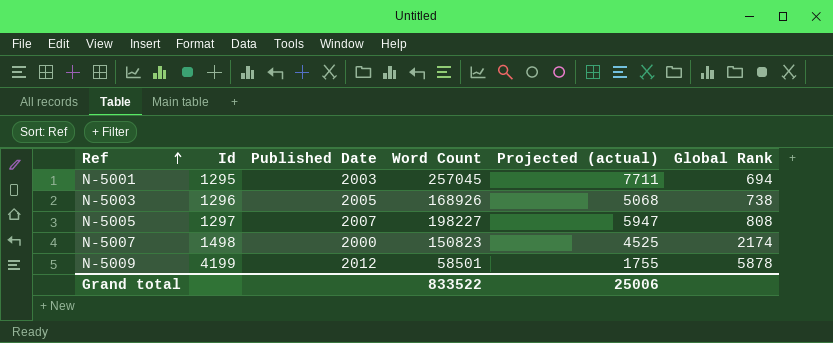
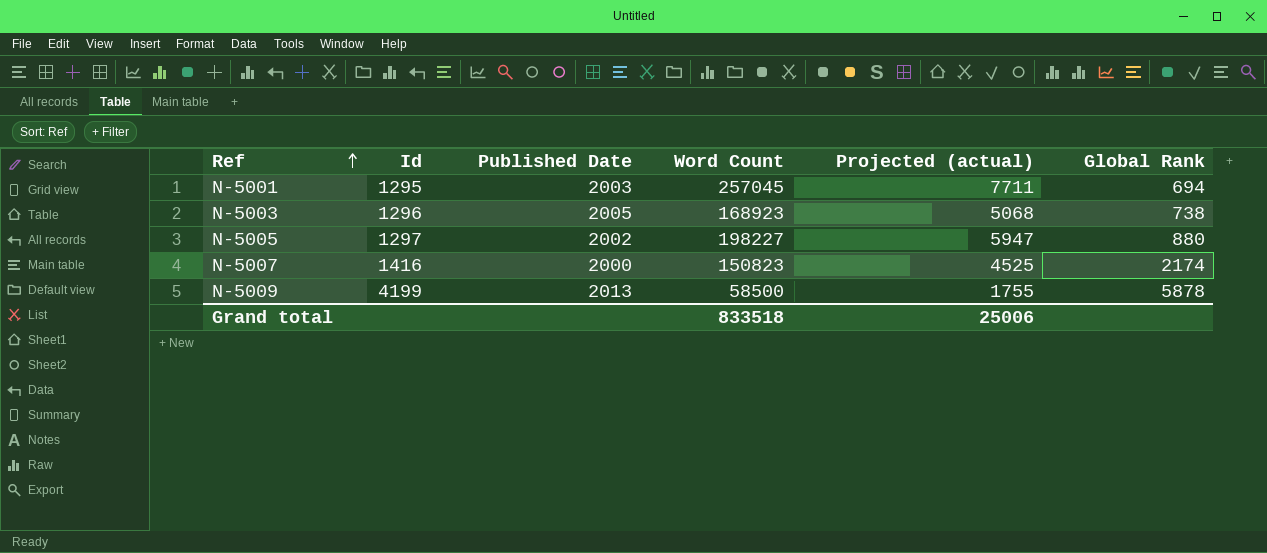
N-5003 | Word Count: 168926 -> 168923
N-5005 | Published Date: 2007 -> 2002
N-5005 | Global Rank: 808 -> 880
N-5007 | Id: 1498 -> 1416
N-5009 | Published Date: 2012 -> 2013
N-5009 | Word Count: 58501 -> 58500
Grand total | Word Count: 833522 -> 833518

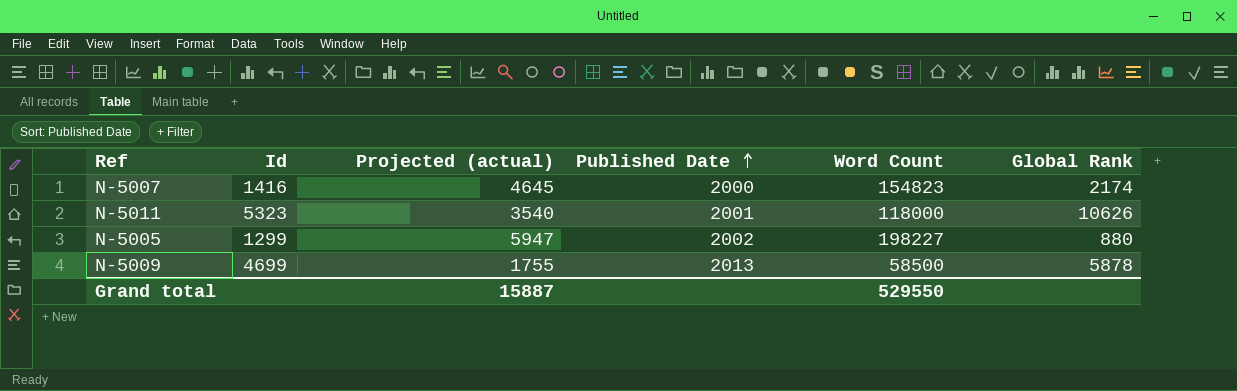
row order: Ref ascending -> Published Date ascending
column Projected (actual) | position: 5 -> 3
row N-5001: 1295 | 2003 | 257045 | 7711 | 694 -> none
row N-5003: 1296 | 2005 | 168923 | 5068 | 738 -> none
N-5007 | Projected (actual): 4525 -> 4645
N-5007 | Word Count: 150823 -> 154823
row N-5011: none -> 5323 | 3540 | 2001 | 118000 | 10626
N-5005 | Id: 1297 -> 1299
N-5009 | Id: 4199 -> 4699
Grand total | Projected (actual): 25006 -> 15887
Grand total | Word Count: 833518 -> 529550

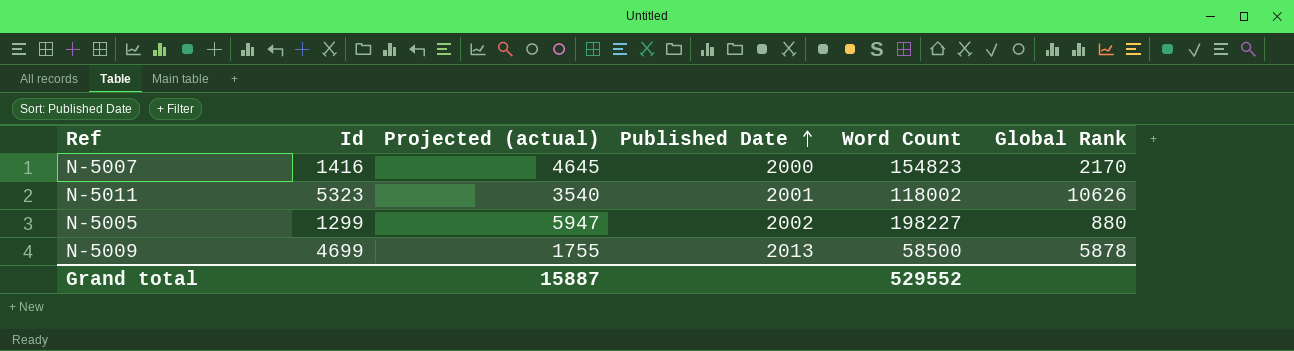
N-5007 | Global Rank: 2174 -> 2170
N-5011 | Word Count: 118000 -> 118002
Grand total | Word Count: 529550 -> 529552

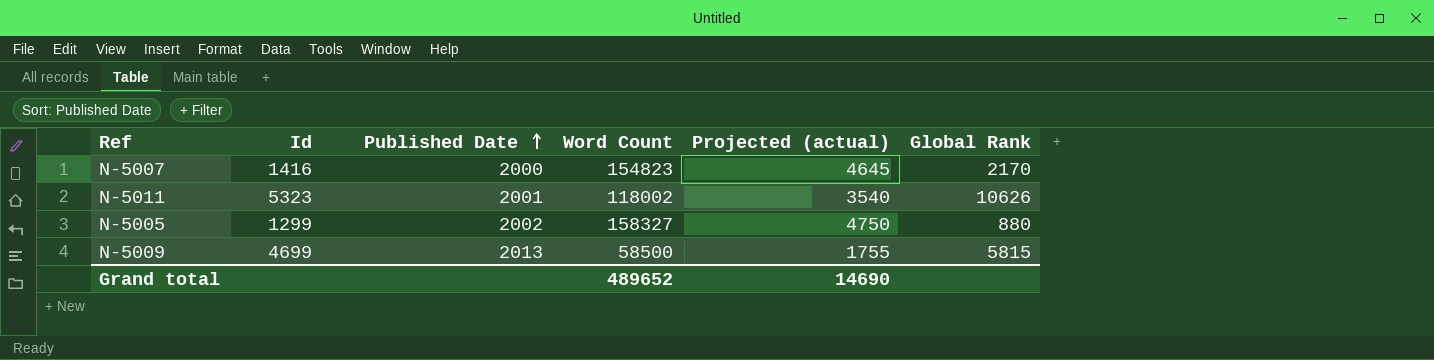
column Projected (actual) | position: 3 -> 5
N-5005 | Word Count: 198227 -> 158327
N-5005 | Projected (actual): 5947 -> 4750
N-5009 | Global Rank: 5878 -> 5815
Grand total | Word Count: 529552 -> 489652
Grand total | Projected (actual): 15887 -> 14690

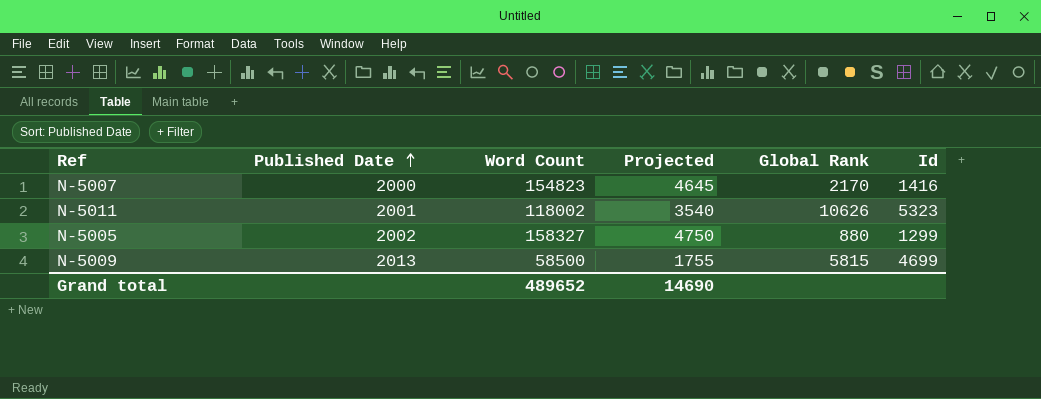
column name: Projected (actual) -> Projected
column Id | position: 2 -> 6

